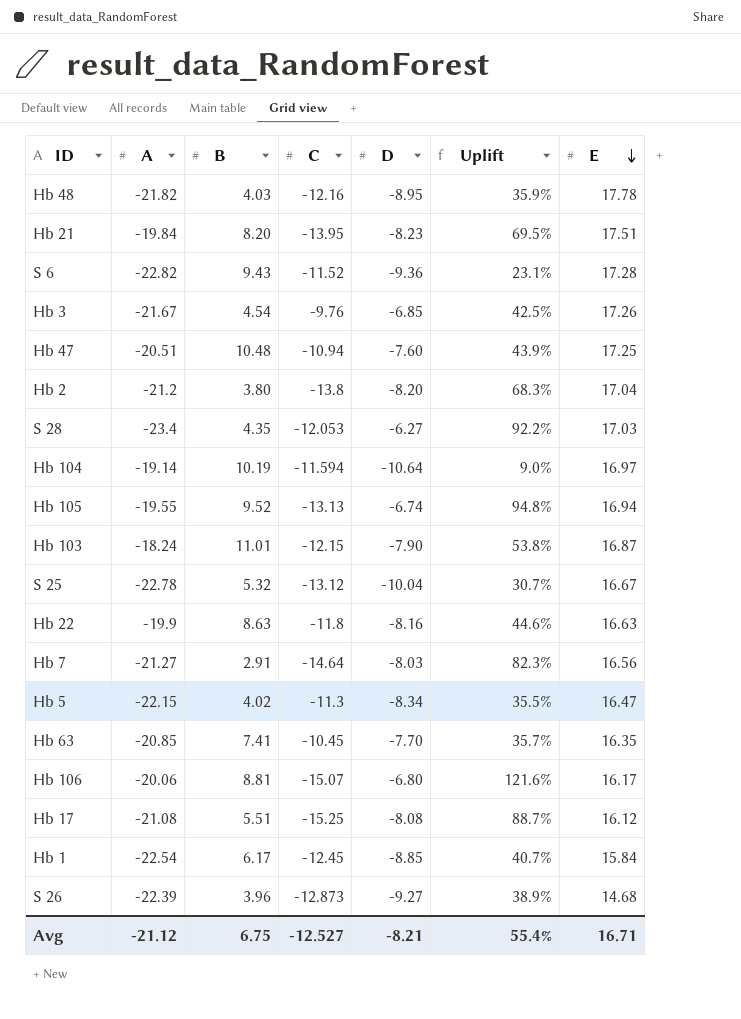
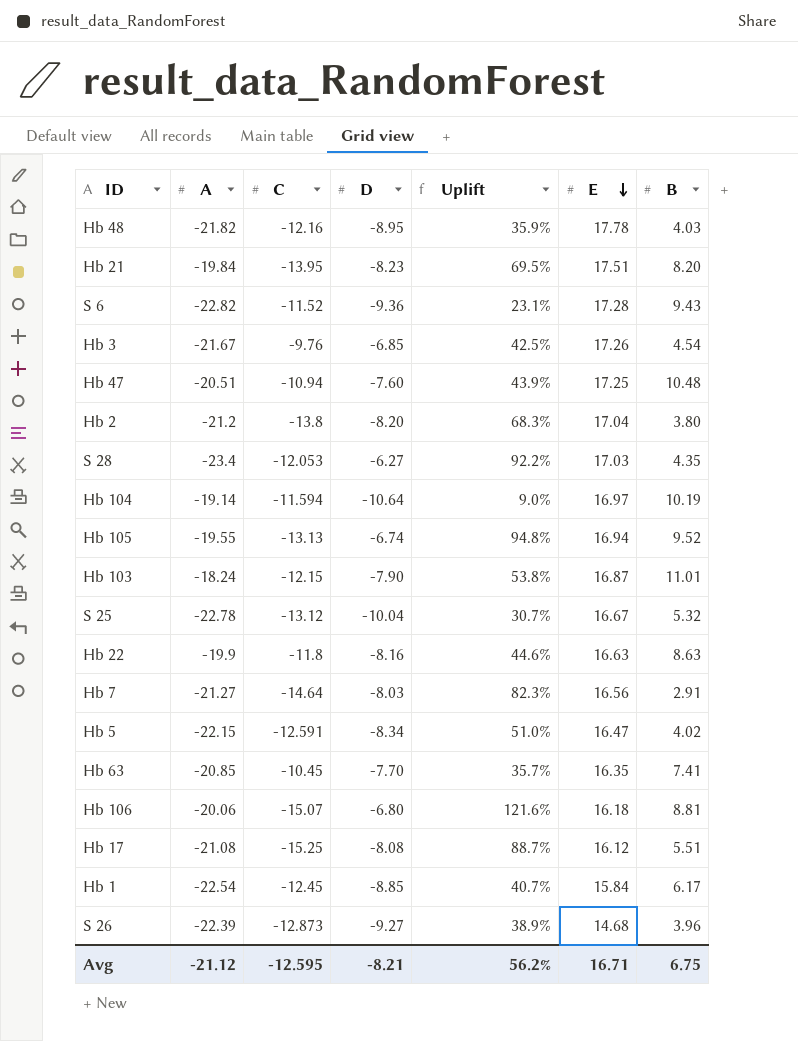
column B | position: 3 -> 7
Hb 5 | C: -11.3 -> -12.591
Hb 5 | Uplift: 35.5% -> 51.0%
Hb 106 | E: 16.17 -> 16.18
Avg | C: -12.527 -> -12.595
Avg | Uplift: 55.4% -> 56.2%

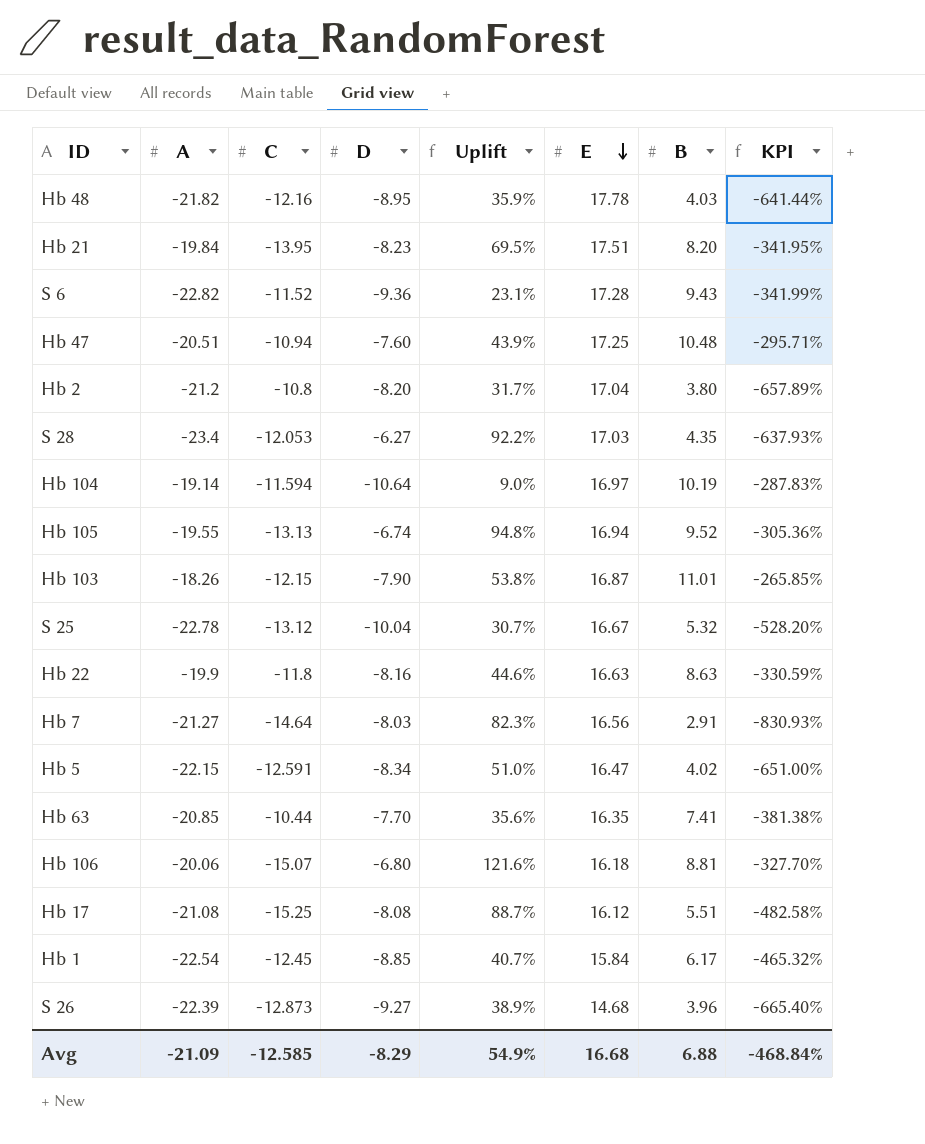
column KPI | formula: none -> ([A] - [B]) / [B]
row Hb 3: -21.67 | -9.76 | -6.85 | 42.5% | 17.26 | 4.54 -> none
Hb 2 | C: -13.8 -> -10.8
Hb 2 | Uplift: 68.3% -> 31.7%
Hb 103 | A: -18.24 -> -18.26
Hb 63 | C: -10.45 -> -10.44
Hb 63 | Uplift: 35.7% -> 35.6%
Avg | A: -21.12 -> -21.09
Avg | C: -12.595 -> -12.585
Avg | D: -8.21 -> -8.29
Avg | Uplift: 56.2% -> 54.9%
Avg | E: 16.71 -> 16.68
Avg | B: 6.75 -> 6.88

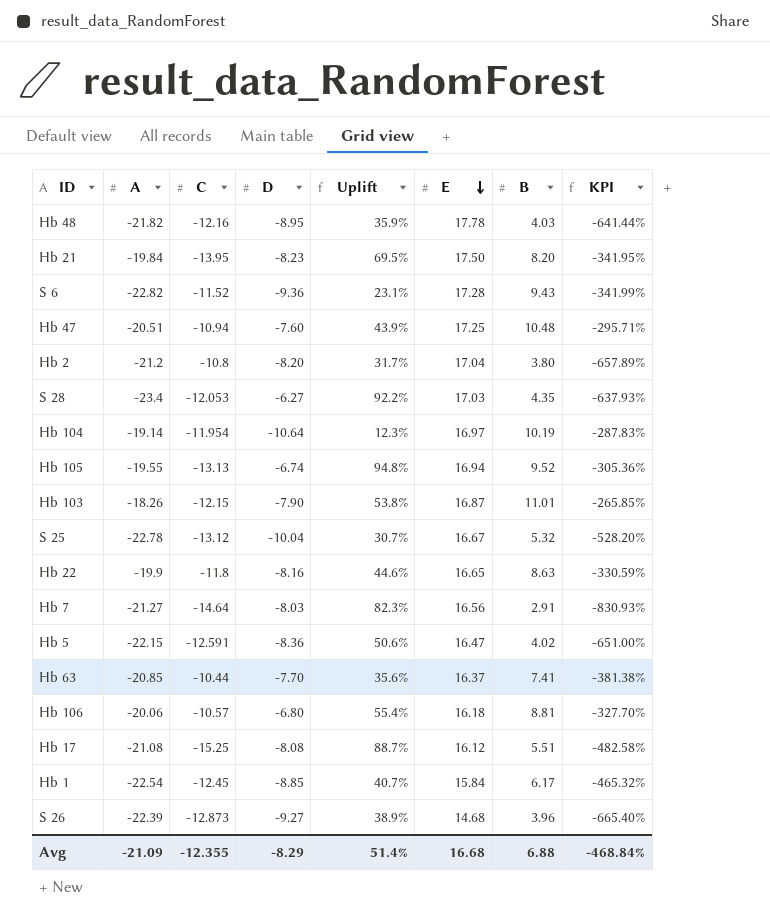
Hb 21 | E: 17.51 -> 17.50
Hb 104 | C: -11.594 -> -11.954
Hb 104 | Uplift: 9.0% -> 12.3%
Hb 22 | E: 16.63 -> 16.65
Hb 5 | D: -8.34 -> -8.36
Hb 5 | Uplift: 51.0% -> 50.6%
Hb 63 | E: 16.35 -> 16.37
Hb 106 | C: -15.07 -> -10.57
Hb 106 | Uplift: 121.6% -> 55.4%
Avg | C: -12.585 -> -12.355
Avg | Uplift: 54.9% -> 51.4%

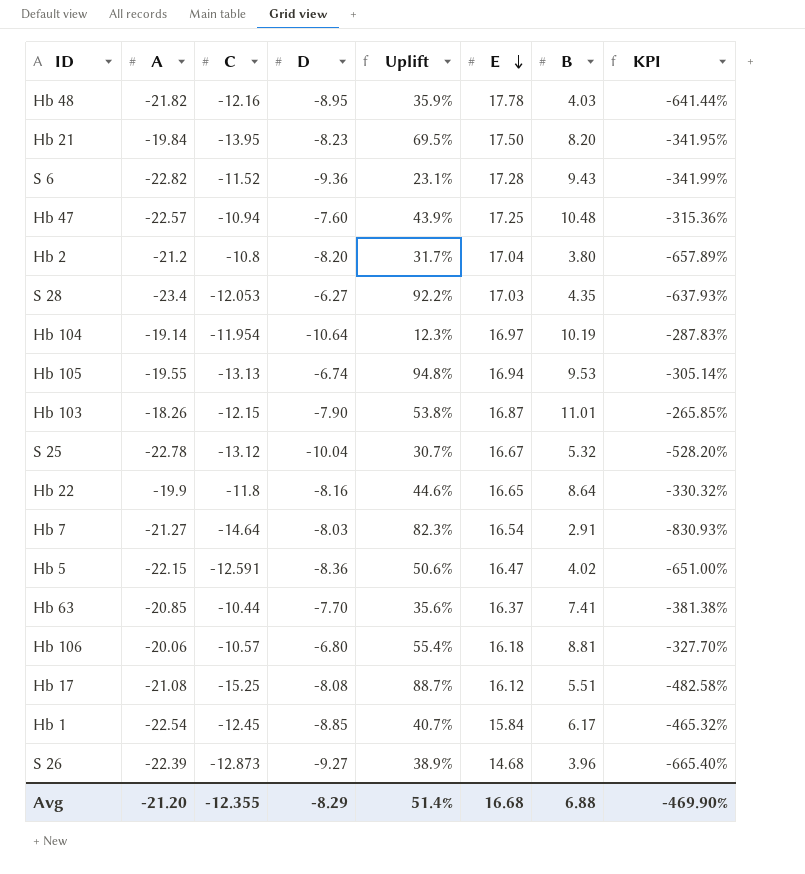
Hb 47 | A: -20.51 -> -22.57
Hb 47 | KPI: -295.71% -> -315.36%
Hb 105 | B: 9.52 -> 9.53
Hb 105 | KPI: -305.36% -> -305.14%
Hb 22 | B: 8.63 -> 8.64
Hb 22 | KPI: -330.59% -> -330.32%
Hb 7 | E: 16.56 -> 16.54
Avg | A: -21.09 -> -21.20
Avg | KPI: -468.84% -> -469.90%

